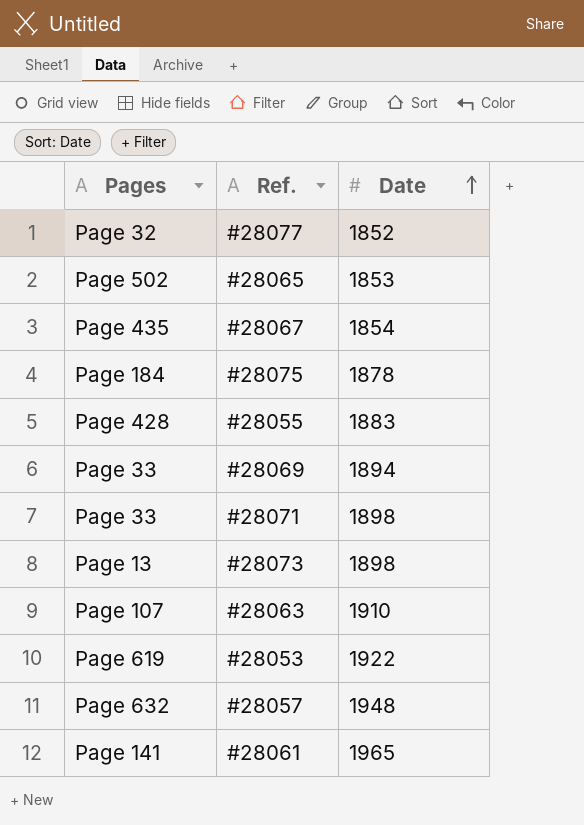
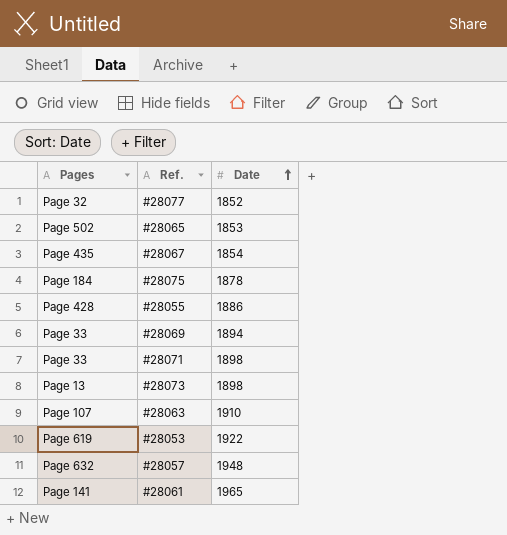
#28055 | Date: 1883 -> 1886

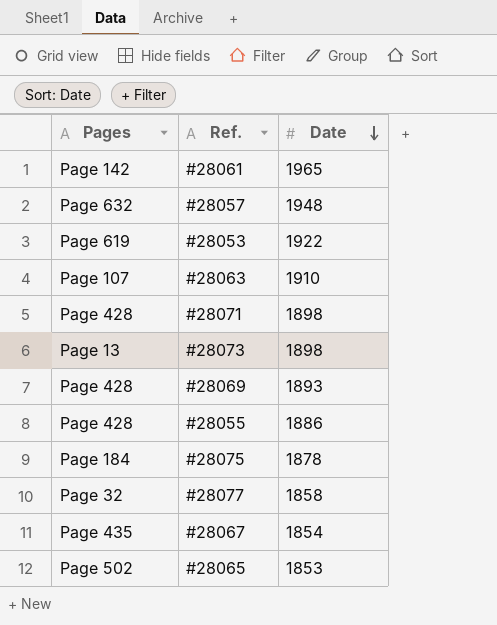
row order: Date ascending -> Date descending
#28061 | Pages: Page 141 -> Page 142
#28071 | Pages: Page 33 -> Page 428
#28069 | Pages: Page 33 -> Page 428
#28069 | Date: 1894 -> 1893
#28077 | Date: 1852 -> 1858

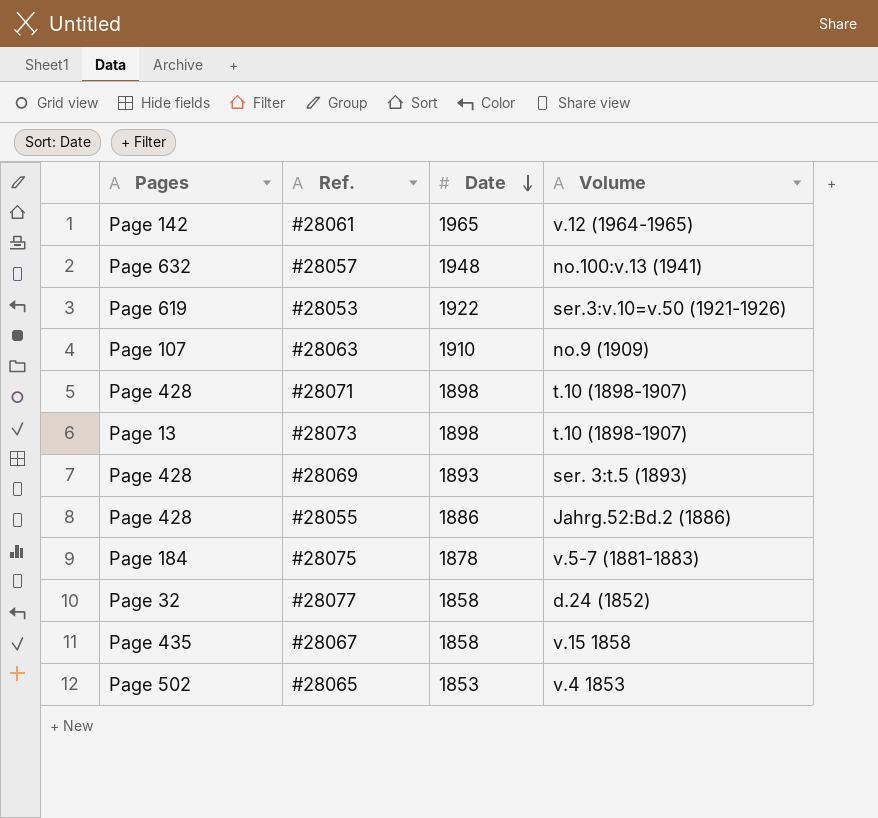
column Volume | position: none -> 4
#28067 | Date: 1854 -> 1858

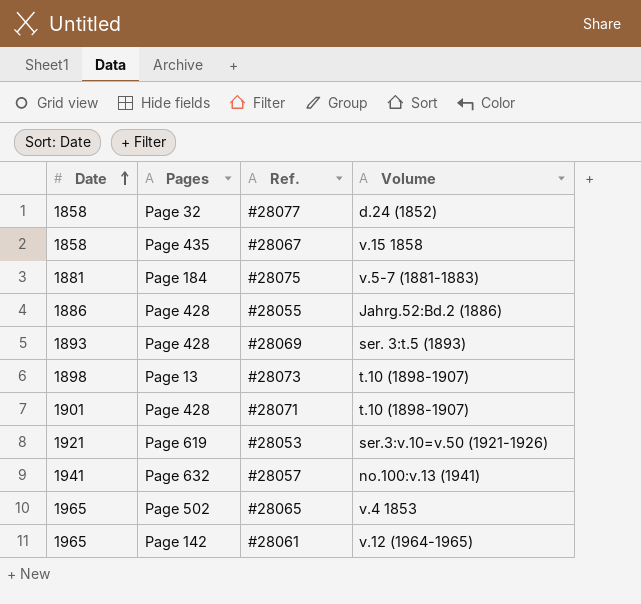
row order: Date descending -> Date ascending
column Date | position: 3 -> 1
row #28063: Page 107 | 1910 | no.9 (1909) -> none
#28075 | Date: 1878 -> 1881
#28071 | Date: 1898 -> 1901
#28053 | Date: 1922 -> 1921
#28057 | Date: 1948 -> 1941
#28065 | Date: 1853 -> 1965

